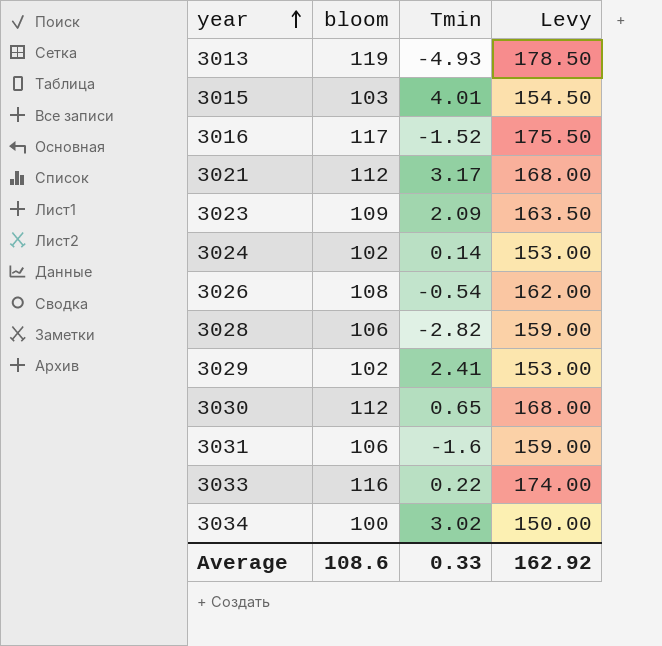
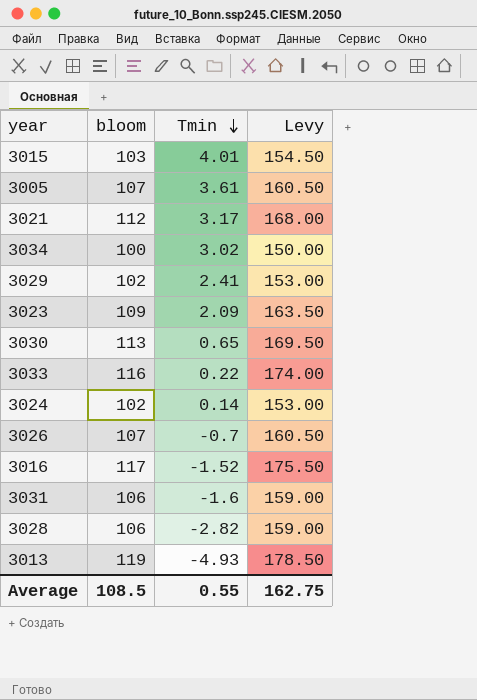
row order: year ascending -> Tmin descending
row 3005: none -> 107 | 3.61 | 160.50
3030 | bloom: 112 -> 113
3030 | Levy: 168.00 -> 169.50
3026 | bloom: 108 -> 107
3026 | Tmin: -0.54 -> -0.7
3026 | Levy: 162.00 -> 160.50
Average | bloom: 108.6 -> 108.5
Average | Tmin: 0.33 -> 0.55
Average | Levy: 162.92 -> 162.75

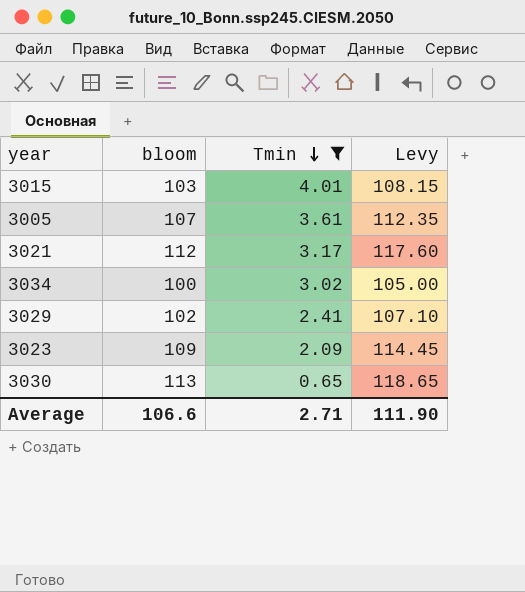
filter: none -> Tmin >= 0.65
column Levy | formula: [bloom] * 1.5 -> [bloom] * 1.05
Average | bloom: 108.5 -> 106.6
Average | Tmin: 0.55 -> 2.71
Average | Levy: 162.75 -> 111.90

